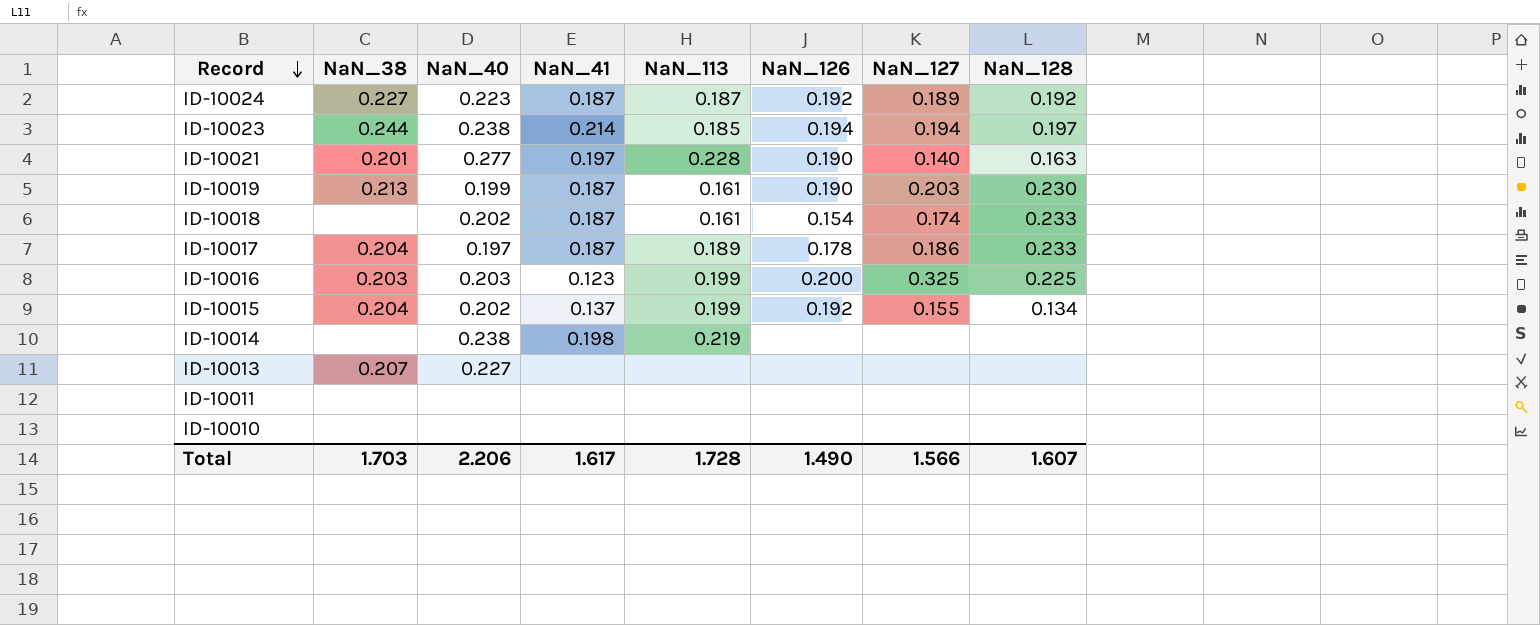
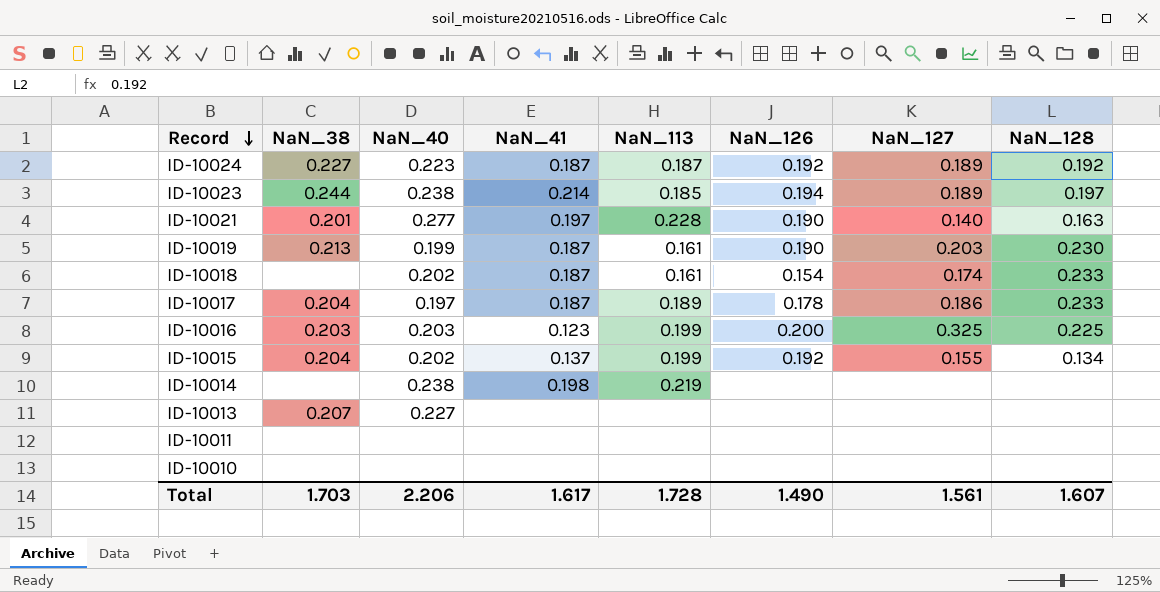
ID-10023 | NaN_127: 0.194 -> 0.189
Total | NaN_127: 1.566 -> 1.561

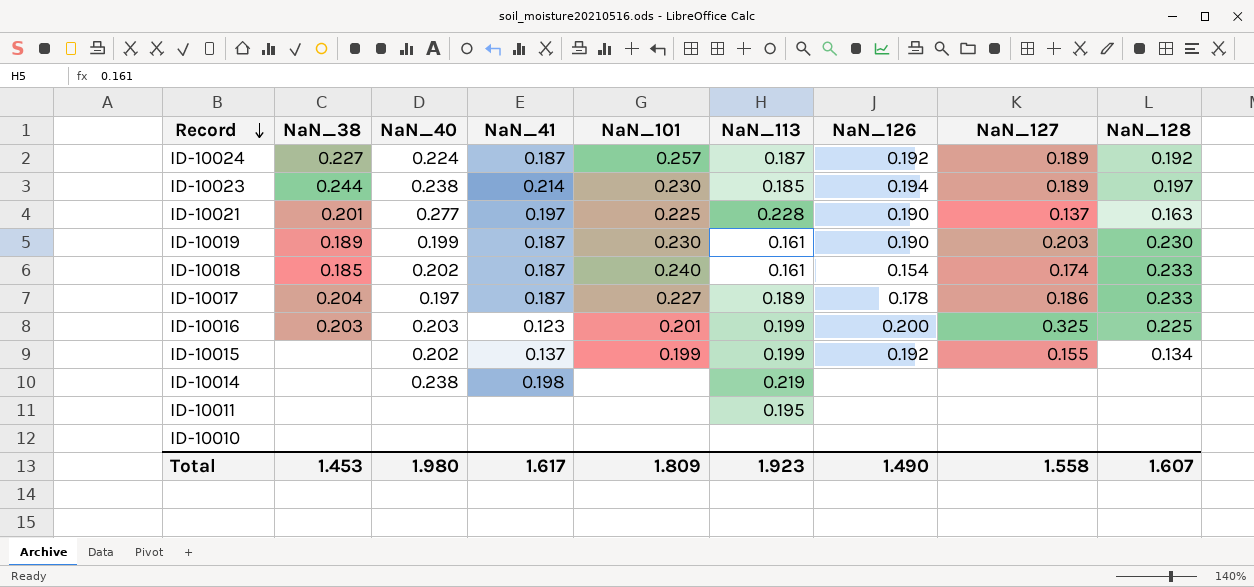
column NaN_101 | position: none -> 5
row ID-10013: 0.207 | 0.227 | none | none | none | none | none -> none
ID-10024 | NaN_40: 0.223 -> 0.224
ID-10021 | NaN_127: 0.140 -> 0.137
ID-10019 | NaN_38: 0.213 -> 0.189
ID-10018 | NaN_38: none -> 0.185
ID-10015 | NaN_38: 0.204 -> none
ID-10011 | NaN_113: none -> 0.195
Total | NaN_38: 1.703 -> 1.453
Total | NaN_40: 2.206 -> 1.980
Total | NaN_113: 1.728 -> 1.923
Total | NaN_127: 1.561 -> 1.558

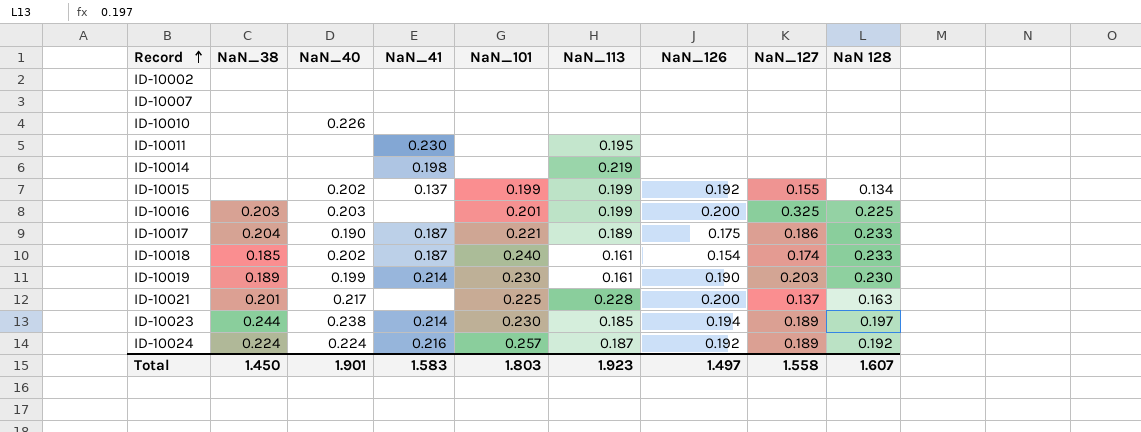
row order: Record descending -> Record ascending
column name: NaN_128 -> NaN 128
row ID-10002: none -> none | none | none | none | none | none | none | none
row ID-10007: none -> none | none | none | none | none | none | none | none
ID-10010 | NaN_40: none -> 0.226
ID-10011 | NaN_41: none -> 0.230
ID-10014 | NaN_40: 0.238 -> none
ID-10016 | NaN_41: 0.123 -> none
ID-10017 | NaN_40: 0.197 -> 0.190
ID-10017 | NaN_101: 0.227 -> 0.221
ID-10017 | NaN_126: 0.178 -> 0.175
ID-10019 | NaN_41: 0.187 -> 0.214
ID-10021 | NaN_40: 0.277 -> 0.217
ID-10021 | NaN_41: 0.197 -> none
ID-10021 | NaN_126: 0.190 -> 0.200
ID-10024 | NaN_38: 0.227 -> 0.224
ID-10024 | NaN_41: 0.187 -> 0.216
Total | NaN_38: 1.453 -> 1.450
Total | NaN_40: 1.980 -> 1.901
Total | NaN_41: 1.617 -> 1.583
Total | NaN_101: 1.809 -> 1.803
Total | NaN_126: 1.490 -> 1.497

